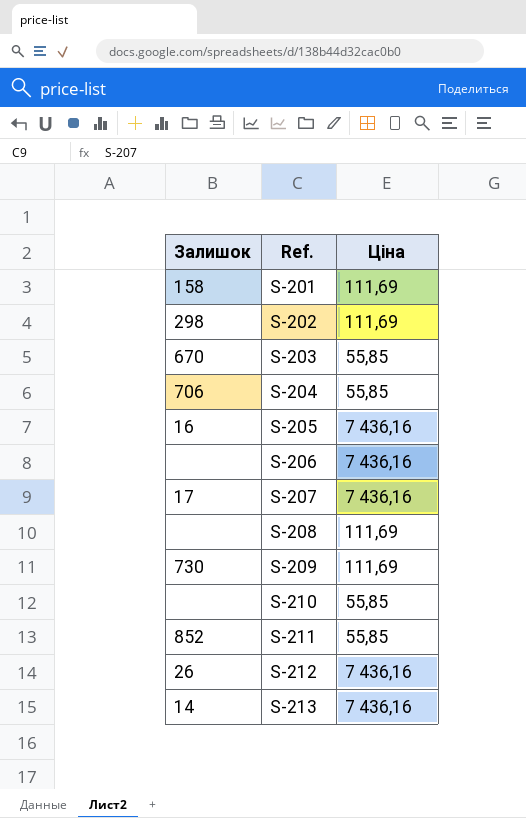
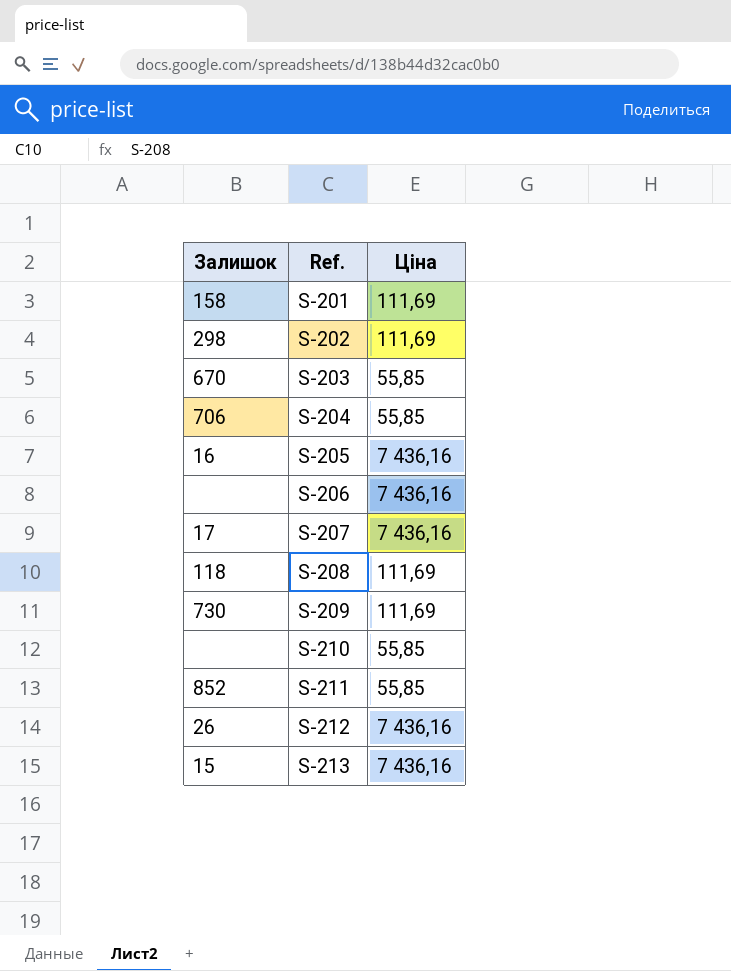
S-208 | Залишок: none -> 118
S-213 | Залишок: 14 -> 15

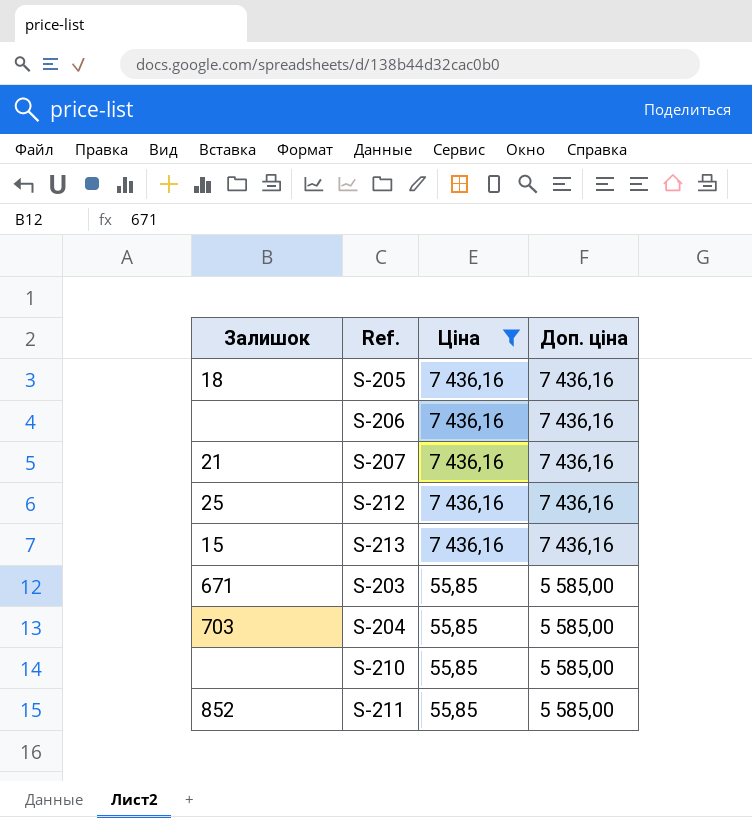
filter: none -> Ціна != 111,69
row order: Ref. ascending -> Ціна descending
column Доп. ціна | position: none -> 4
S-205 | Залишок: 16 -> 18
S-207 | Залишок: 17 -> 21
S-212 | Залишок: 26 -> 25
S-203 | Залишок: 670 -> 671
S-204 | Залишок: 706 -> 703

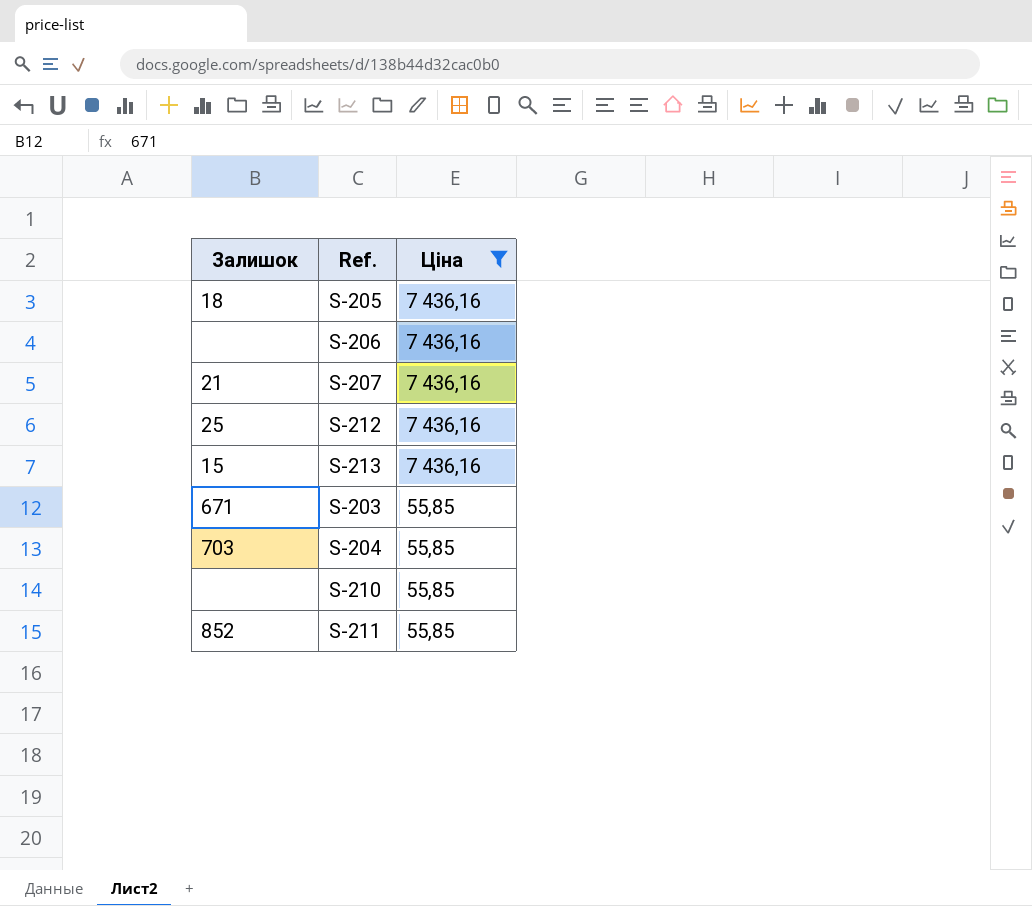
column Доп. ціна | position: 4 -> none

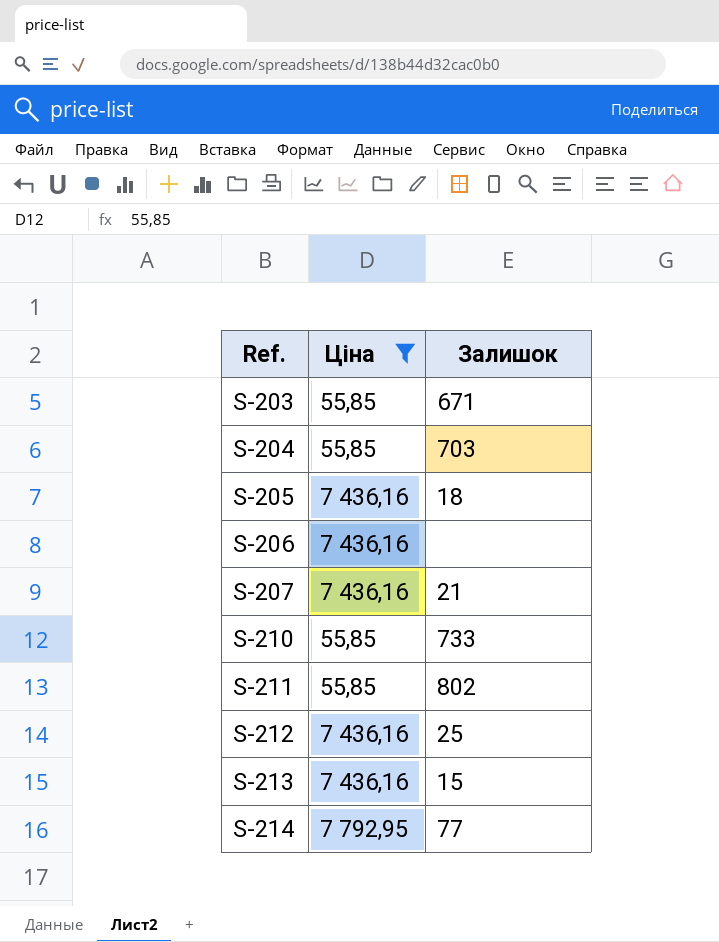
row order: Ціна descending -> Ref. ascending
column Залишок | position: 1 -> 3
S-210 | Залишок: none -> 733
S-211 | Залишок: 852 -> 802
row S-214: none -> 7 792,95 | 77

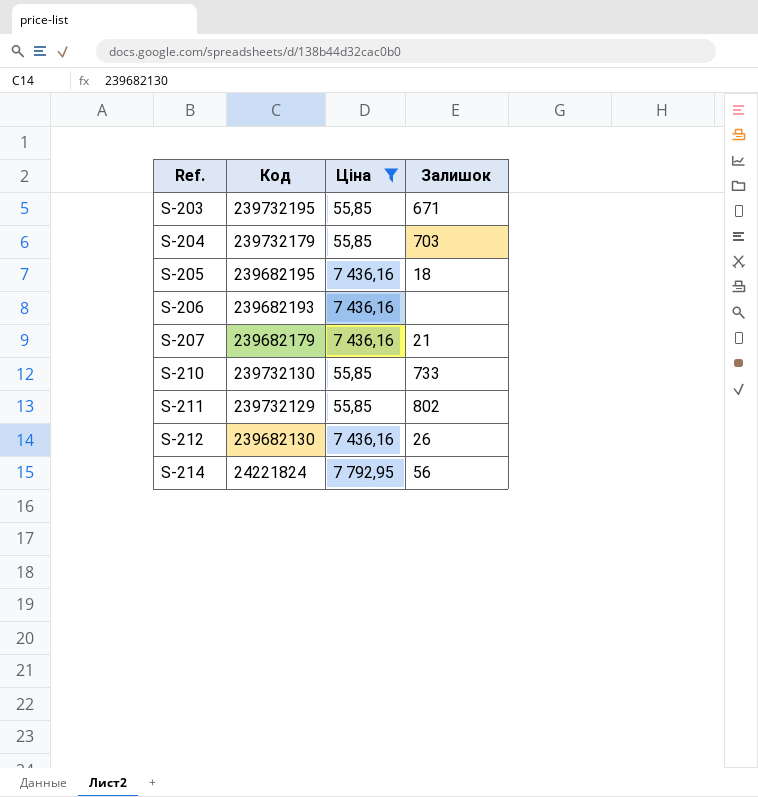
column Код | position: none -> 2
row S-213: 7 436,16 | 15 -> none
S-212 | Залишок: 25 -> 26
S-214 | Залишок: 77 -> 56

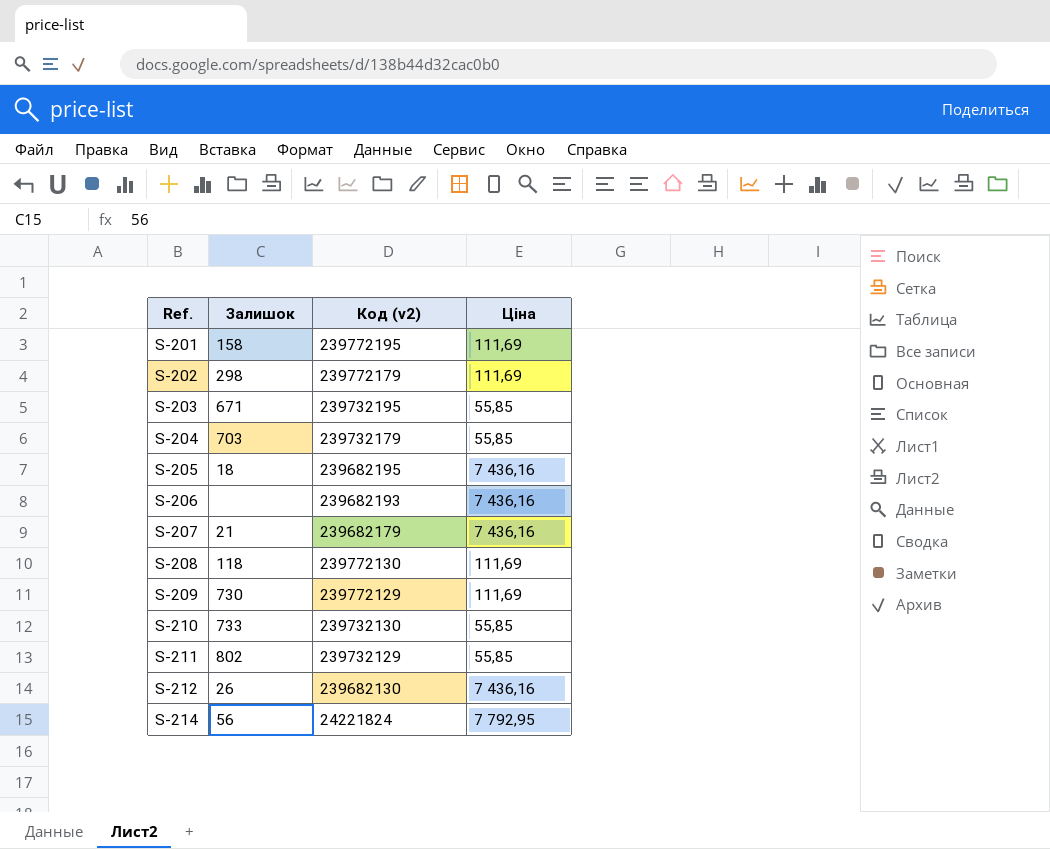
filter: Ціна != 111,69 -> none
column Залишок | position: 4 -> 2
column name: Код -> Код (v2)

